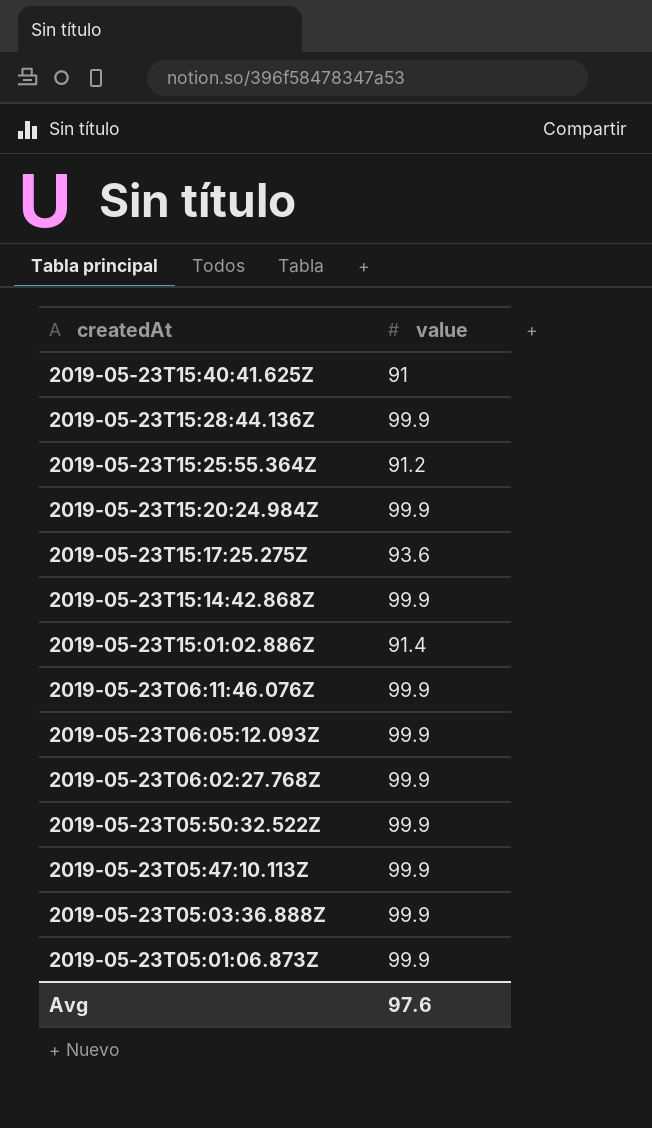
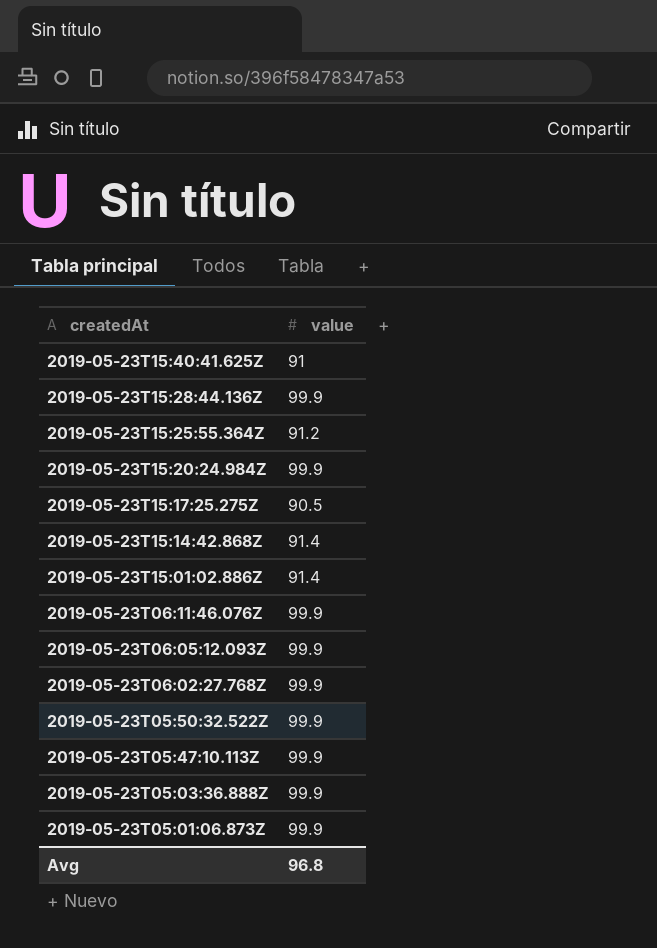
2019-05-23T15:17:25.275Z | value: 93.6 -> 90.5
2019-05-23T15:14:42.868Z | value: 99.9 -> 91.4
Avg | value: 97.6 -> 96.8

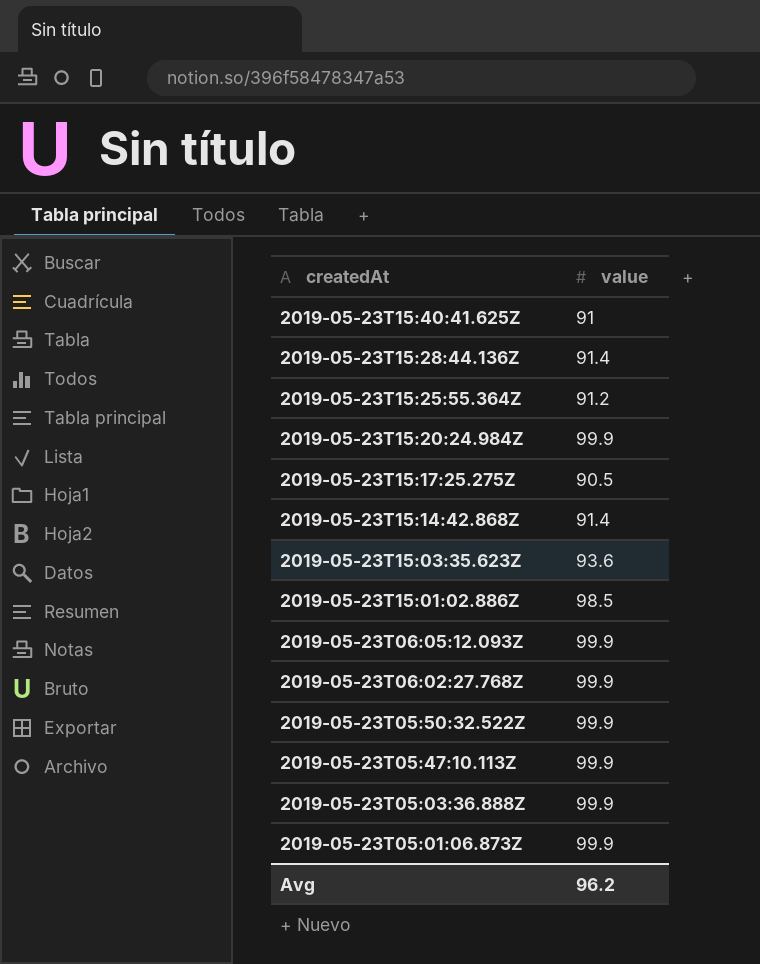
row 2019-05-23T06:11:46.076Z: 99.9 -> none
2019-05-23T15:28:44.136Z | value: 99.9 -> 91.4
row 2019-05-23T15:03:35.623Z: none -> 93.6
2019-05-23T15:01:02.886Z | value: 91.4 -> 98.5
Avg | value: 96.8 -> 96.2

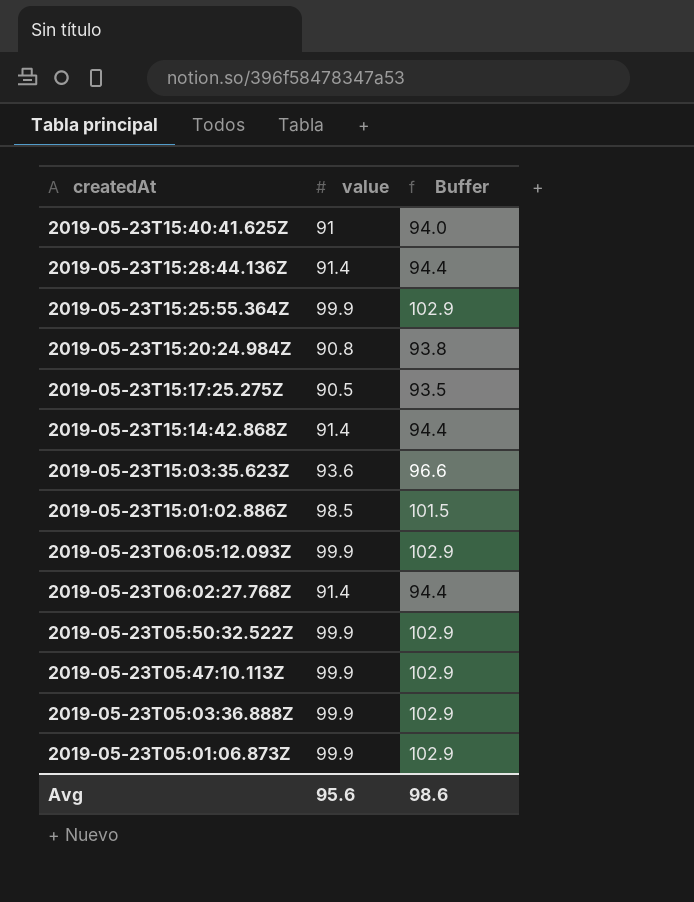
column Buffer | formula: none -> [value] + 3
2019-05-23T15:25:55.364Z | value: 91.2 -> 99.9
2019-05-23T15:20:24.984Z | value: 99.9 -> 90.8
2019-05-23T06:02:27.768Z | value: 99.9 -> 91.4
Avg | value: 96.2 -> 95.6

